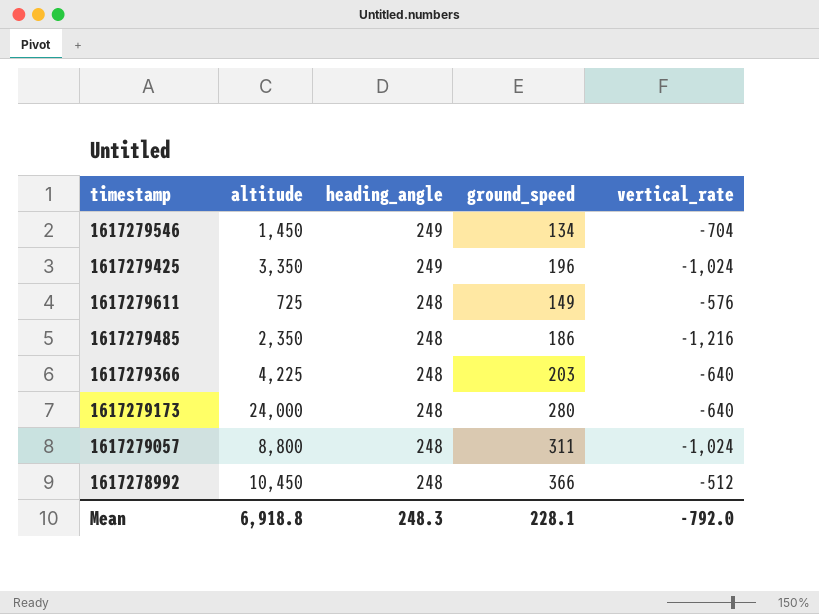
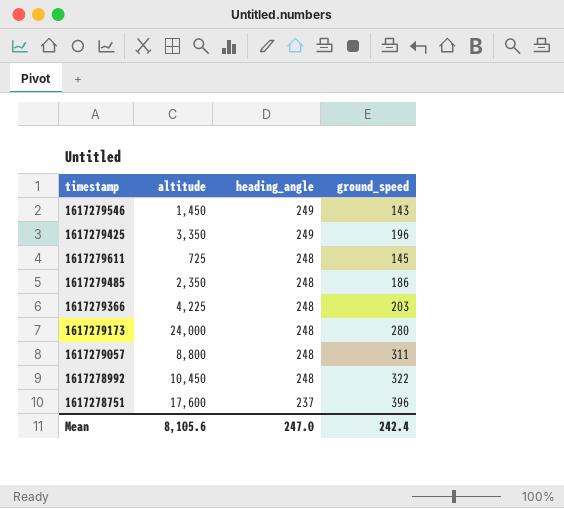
column vertical_rate | position: 5 -> none
1617279546 | ground_speed: 134 -> 143
1617279611 | ground_speed: 149 -> 145
1617278992 | ground_speed: 366 -> 322
row 1617278751: none -> 17,600 | 237 | 396
Mean | altitude: 6,918.8 -> 8,105.6
Mean | heading_angle: 248.3 -> 247.0
Mean | ground_speed: 228.1 -> 242.4

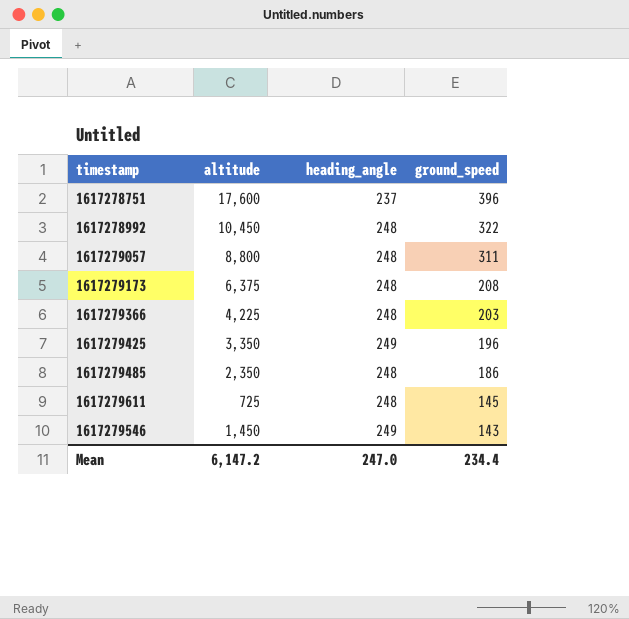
row order: heading_angle descending -> ground_speed descending
1617279173 | altitude: 24,000 -> 6,375
1617279173 | ground_speed: 280 -> 208
Mean | altitude: 8,105.6 -> 6,147.2
Mean | ground_speed: 242.4 -> 234.4

